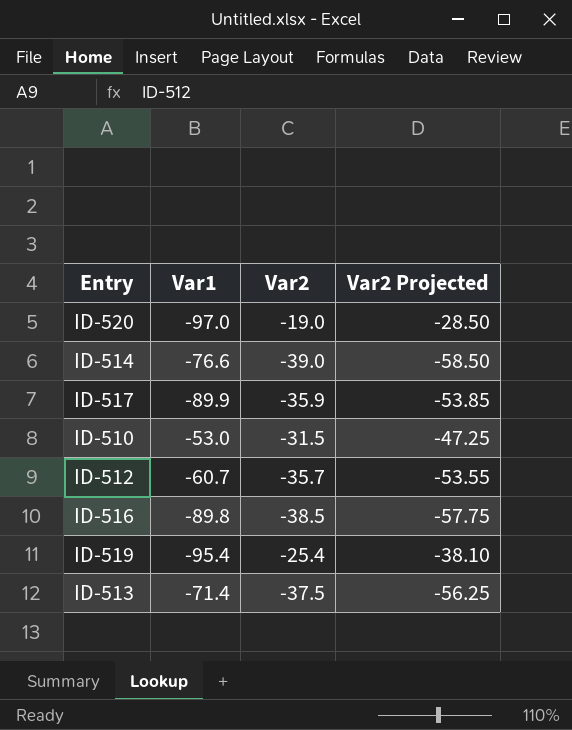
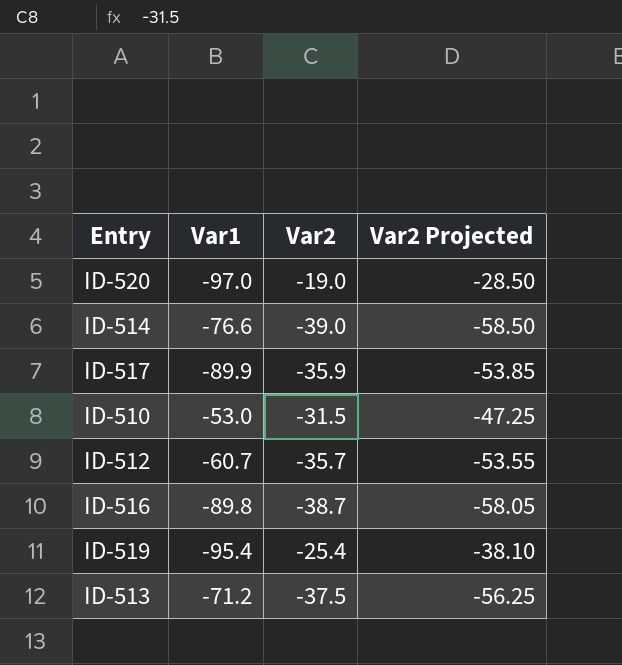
ID-516 | Var2: -38.5 -> -38.7
ID-516 | Var2 Projected: -57.75 -> -58.05
ID-513 | Var1: -71.4 -> -71.2

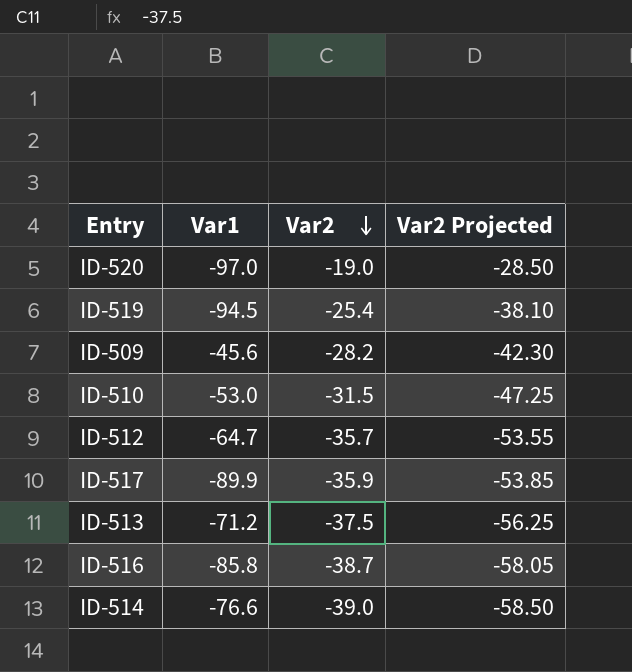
row order: none -> Var2 descending
ID-519 | Var1: -95.4 -> -94.5
row ID-509: none -> -45.6 | -28.2 | -42.30
ID-512 | Var1: -60.7 -> -64.7
ID-516 | Var1: -89.8 -> -85.8

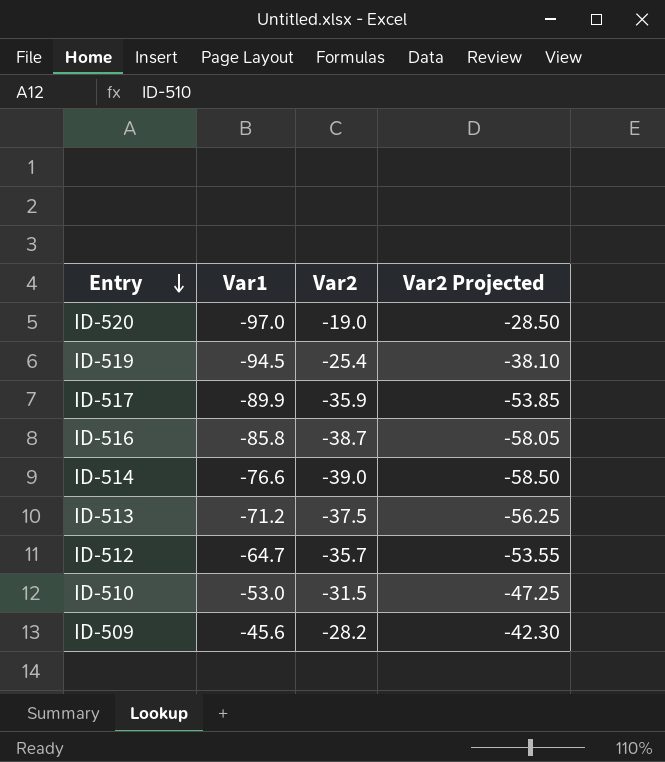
row order: Var2 descending -> Entry descending

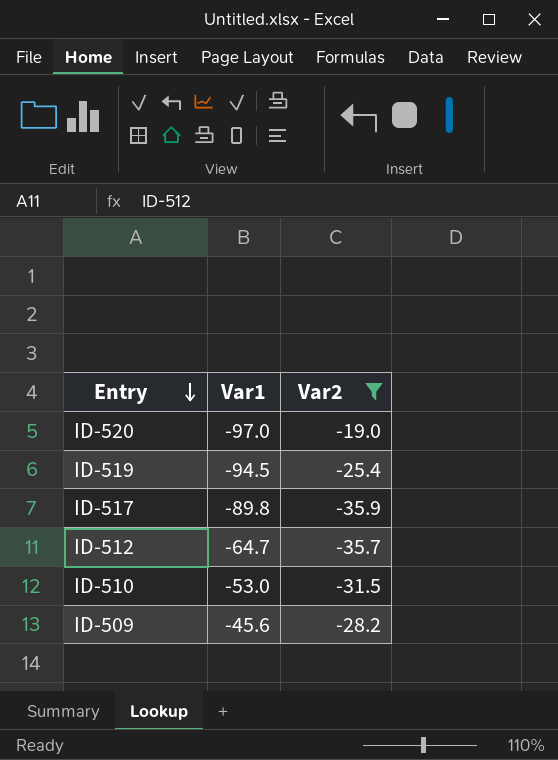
filter: none -> Var2 >= -35.9
column Var2 Projected | formula: [Var2] * 1.5 -> none
ID-517 | Var1: -89.9 -> -89.8

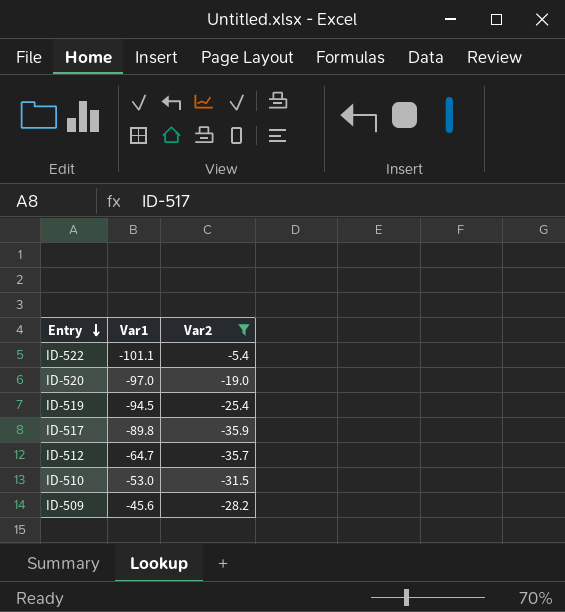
row ID-522: none -> -101.1 | -5.4

